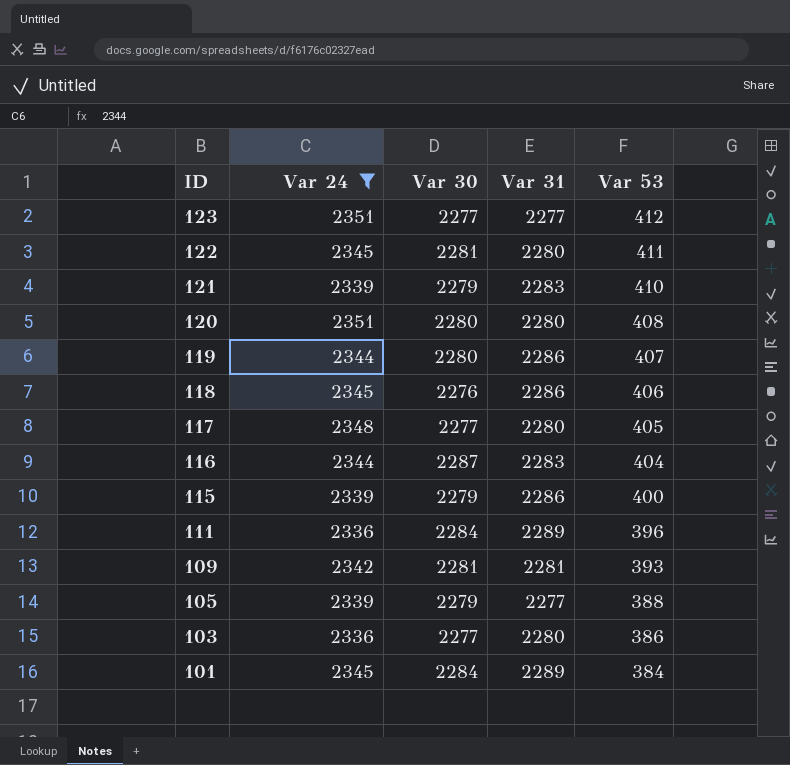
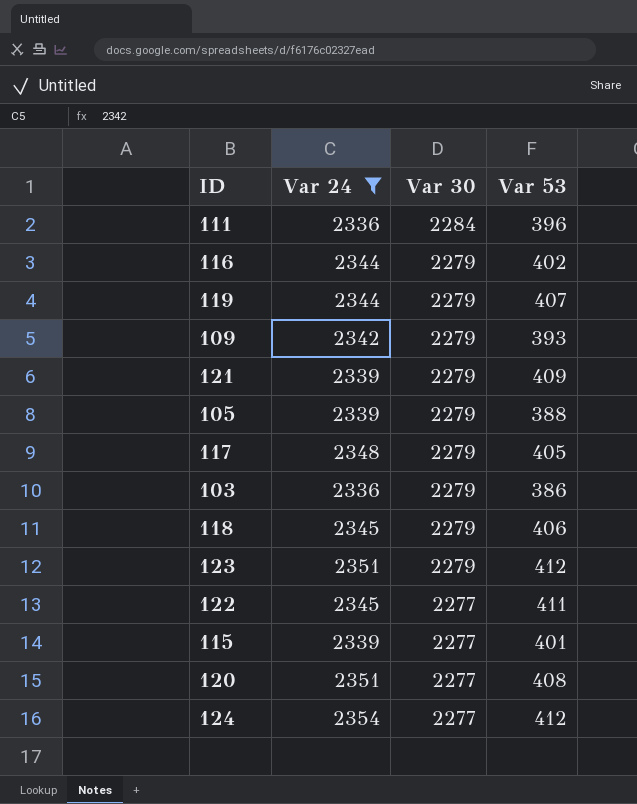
row order: ID descending -> Var 30 descending
column Var 31 | position: 4 -> none
row 101: 2345 | 2284 | 2289 | 384 -> none
116 | Var 30: 2287 -> 2279
116 | Var 53: 404 -> 402
119 | Var 30: 2280 -> 2279
109 | Var 30: 2281 -> 2279
121 | Var 53: 410 -> 409
117 | Var 30: 2277 -> 2279
103 | Var 30: 2277 -> 2279
118 | Var 30: 2276 -> 2279
123 | Var 30: 2277 -> 2279
122 | Var 30: 2281 -> 2277
115 | Var 30: 2279 -> 2277
115 | Var 53: 400 -> 401
120 | Var 30: 2280 -> 2277
row 124: none -> 2354 | 2277 | 412

